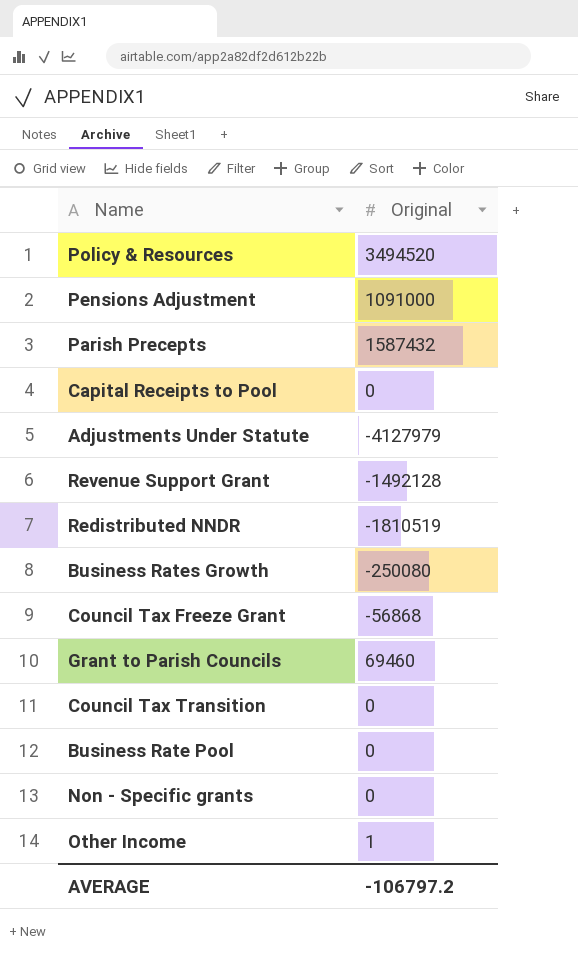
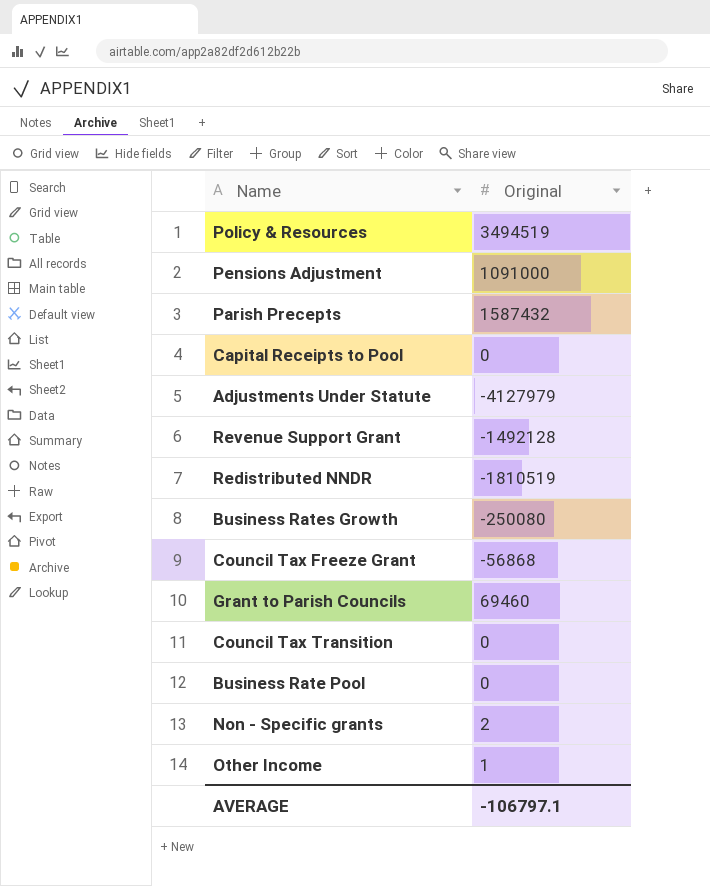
Policy & Resources | Original: 3494520 -> 3494519
Non - Specific grants | Original: 0 -> 2
AVERAGE | Original: -106797.2 -> -106797.1

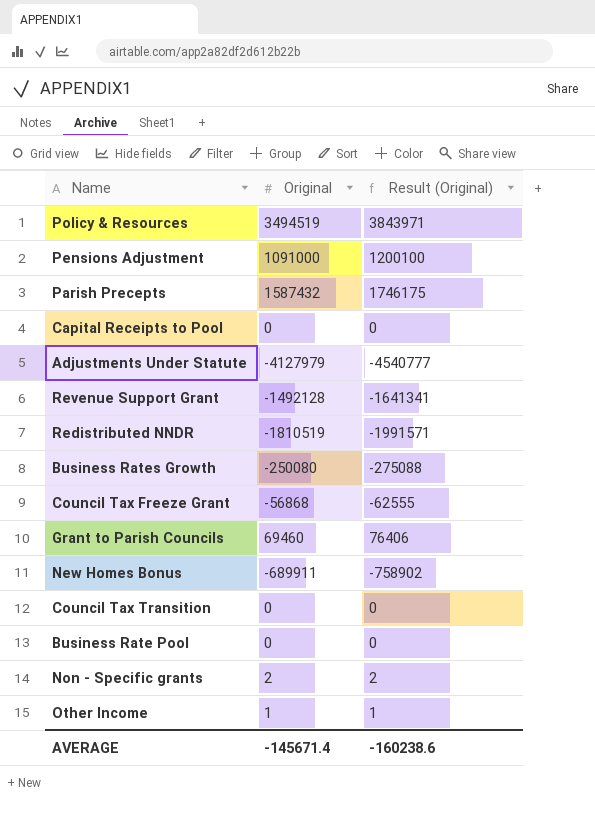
column Result (Original) | formula: none -> [Original] * 1.1
row New Homes Bonus: none -> -689911 | -758902
AVERAGE | Original: -106797.1 -> -145671.4

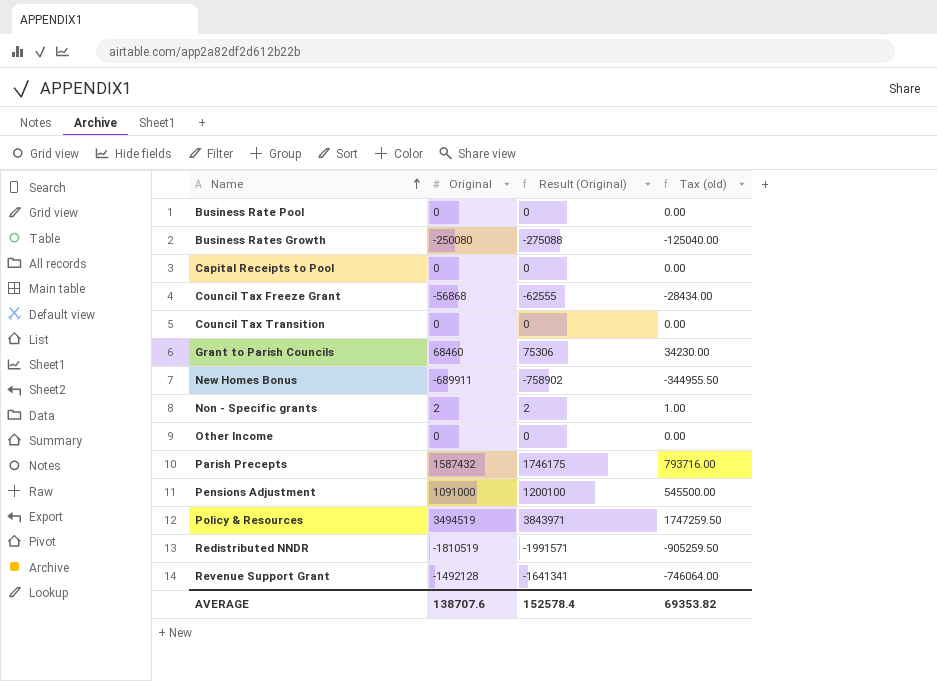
row order: none -> Name ascending
column Tax (old) | formula: none -> [Original] * 0.5
row Adjustments Under Statute: -4127979 | -4540777 -> none
Grant to Parish Councils | Original: 69460 -> 68460
Grant to Parish Councils | Result (Original): 76406 -> 75306
Other Income | Original: 1 -> 0
Other Income | Result (Original): 1 -> 0
AVERAGE | Original: -145671.4 -> 138707.6
AVERAGE | Result (Original): -160238.6 -> 152578.4

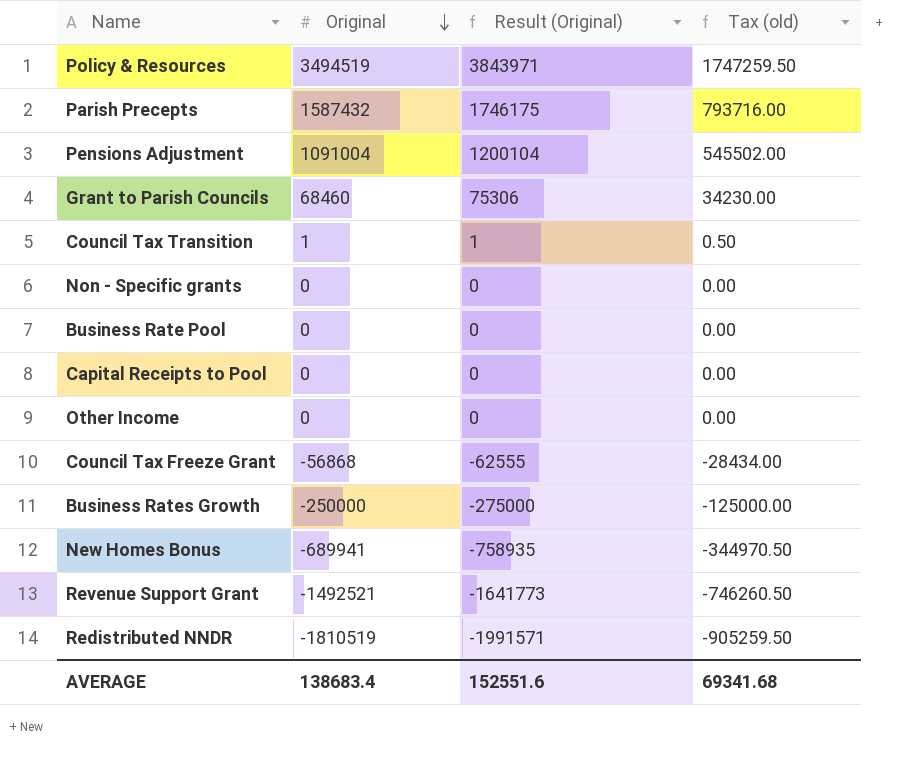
row order: Name ascending -> Original descending
Pensions Adjustment | Original: 1091000 -> 1091004
Pensions Adjustment | Result (Original): 1200100 -> 1200104
Pensions Adjustment | Tax (old): 545500.00 -> 545502.00
Council Tax Transition | Original: 0 -> 1
Council Tax Transition | Result (Original): 0 -> 1
Council Tax Transition | Tax (old): 0.00 -> 0.50
Non - Specific grants | Original: 2 -> 0
Non - Specific grants | Result (Original): 2 -> 0
Non - Specific grants | Tax (old): 1.00 -> 0.00
Business Rates Growth | Original: -250080 -> -250000
Business Rates Growth | Result (Original): -275088 -> -275000
Business Rates Growth | Tax (old): -125040.00 -> -125000.00
New Homes Bonus | Original: -689911 -> -689941
New Homes Bonus | Result (Original): -758902 -> -758935
New Homes Bonus | Tax (old): -344955.50 -> -344970.50
Revenue Support Grant | Original: -1492128 -> -1492521
Revenue Support Grant | Result (Original): -1641341 -> -1641773
Revenue Support Grant | Tax (old): -746064.00 -> -746260.50
AVERAGE | Original: 138707.6 -> 138683.4
AVERAGE | Result (Original): 152578.4 -> 152551.6
AVERAGE | Tax (old): 69353.82 -> 69341.68

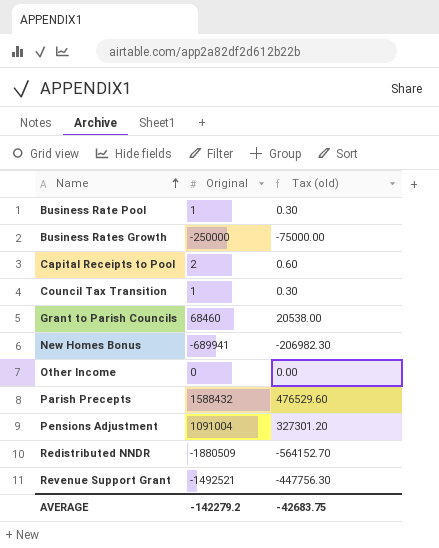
row order: Original descending -> Name ascending
column Result (Original) | formula: [Original] * 1.1 -> none
column Tax (old) | formula: [Original] * 0.5 -> [Original] * 0.3
row Policy & Resources: 3494519 | 3843971 | 1747259.50 -> none
row Non - Specific grants: 0 | 0 | 0.00 -> none
row Council Tax Freeze Grant: -56868 | -62555 | -28434.00 -> none
Business Rate Pool | Original: 0 -> 1
Capital Receipts to Pool | Original: 0 -> 2
Parish Precepts | Original: 1587432 -> 1588432
Redistributed NNDR | Original: -1810519 -> -1880509
AVERAGE | Original: 138683.4 -> -142279.2
AVERAGE | Tax (old): 69341.68 -> -42683.75

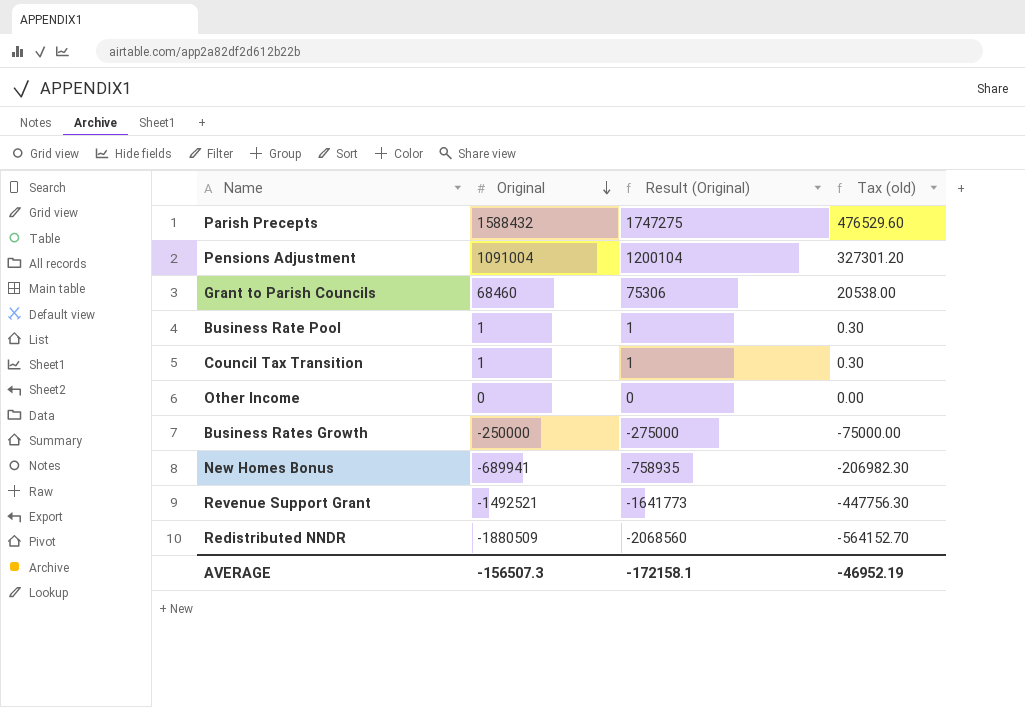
row order: Name ascending -> Original descending
column Result (Original) | formula: none -> [Original] * 1.1
row Capital Receipts to Pool: 2 | 0.60 -> none
AVERAGE | Original: -142279.2 -> -156507.3
AVERAGE | Tax (old): -42683.75 -> -46952.19

